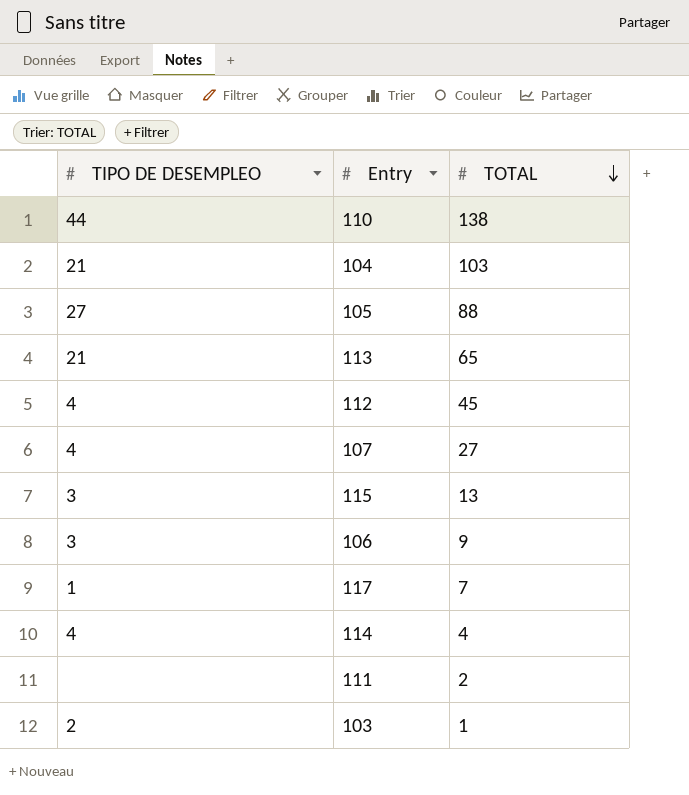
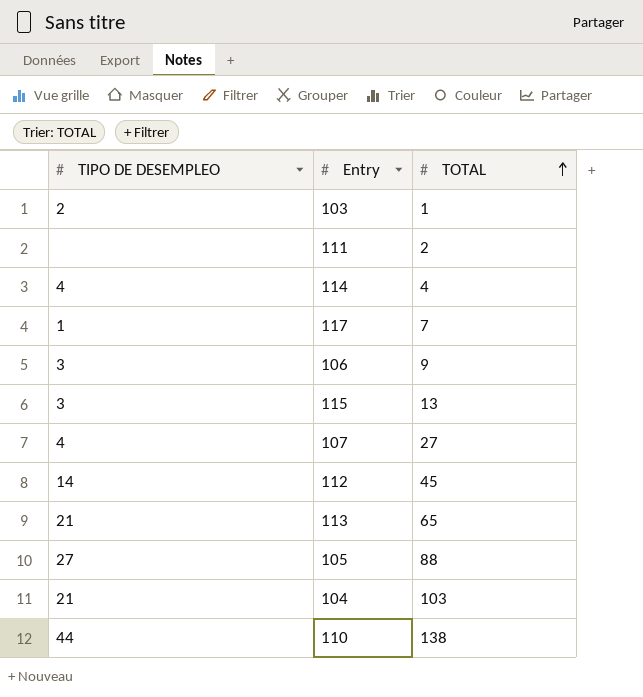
row order: TOTAL descending -> TOTAL ascending
112 | TIPO DE DESEMPLEO: 4 -> 14

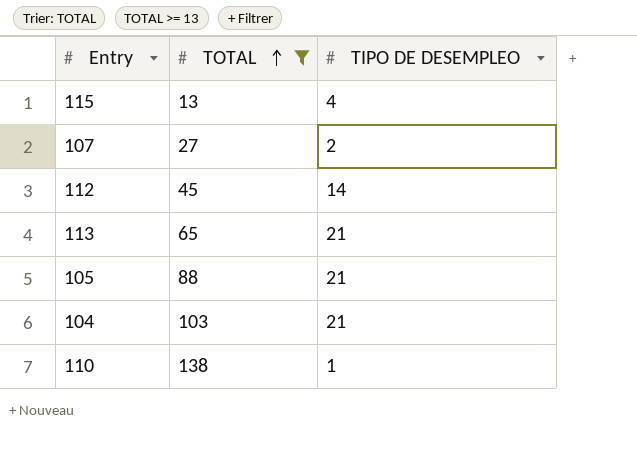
filter: none -> TOTAL >= 13
column TIPO DE DESEMPLEO | position: 1 -> 3
115 | TIPO DE DESEMPLEO: 3 -> 4
107 | TIPO DE DESEMPLEO: 4 -> 2
105 | TIPO DE DESEMPLEO: 27 -> 21
110 | TIPO DE DESEMPLEO: 44 -> 1

